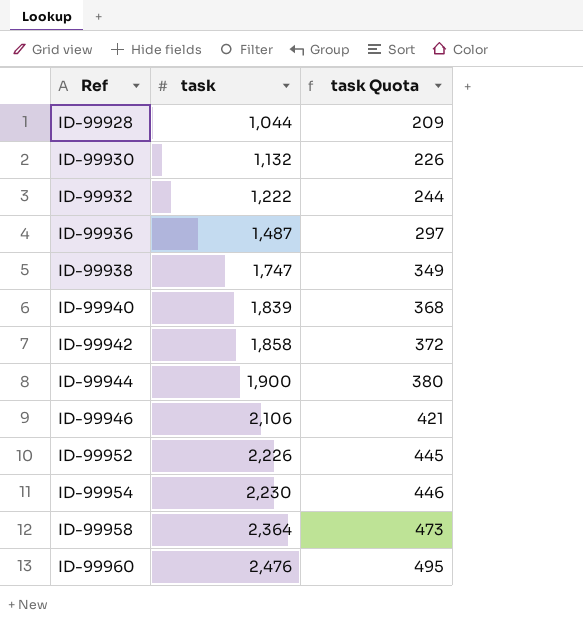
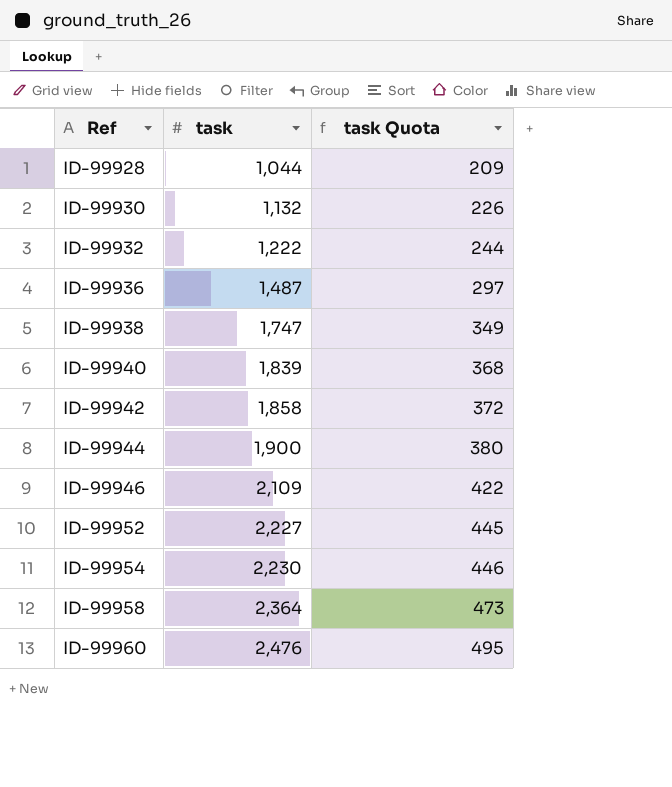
ID-99946 | task: 2,106 -> 2,109
ID-99946 | task Quota: 421 -> 422
ID-99952 | task: 2,226 -> 2,227

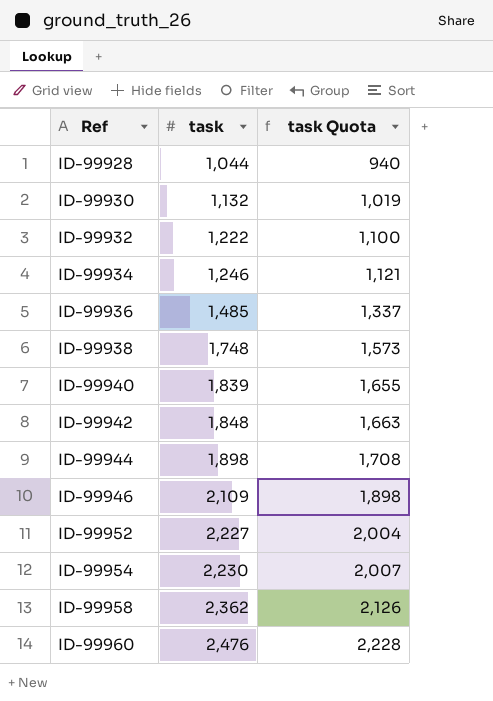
column task Quota | formula: [task] * 0.2 -> [task] * 0.9
row ID-99934: none -> 1,246 | 1,121
ID-99936 | task: 1,487 -> 1,485
ID-99938 | task: 1,747 -> 1,748
ID-99942 | task: 1,858 -> 1,848
ID-99944 | task: 1,900 -> 1,898
ID-99958 | task: 2,364 -> 2,362

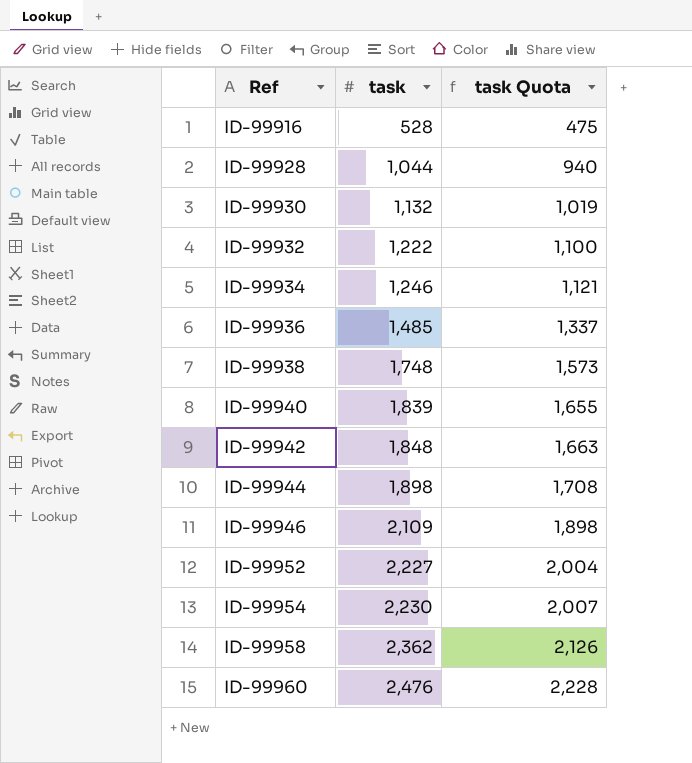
row ID-99916: none -> 528 | 475

